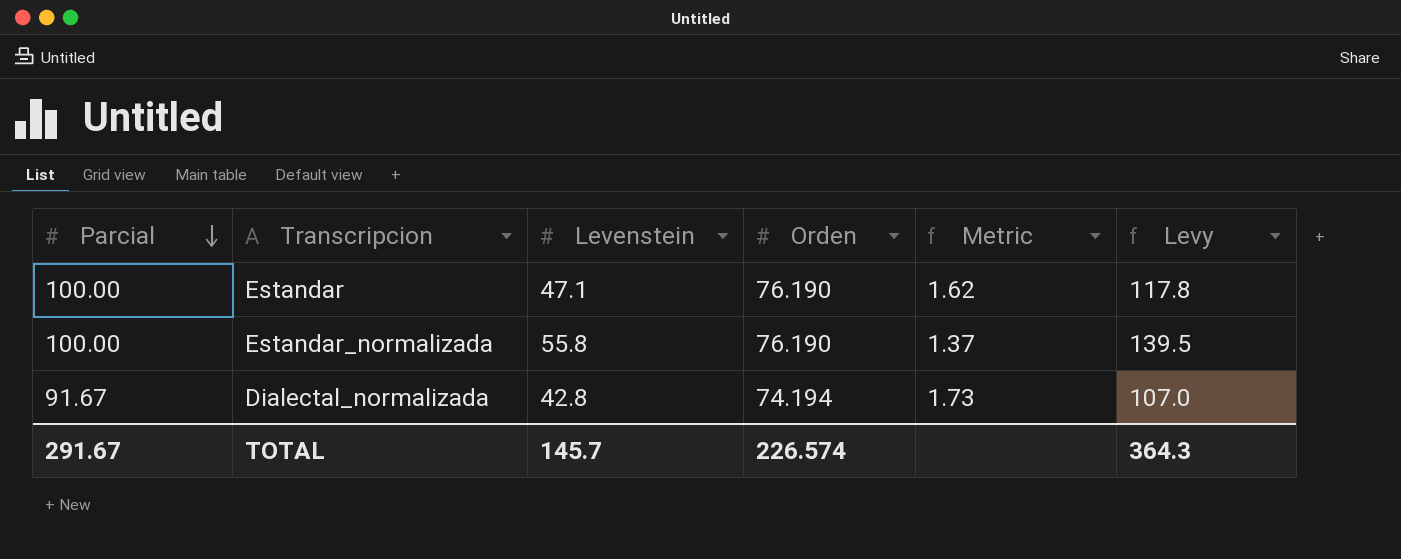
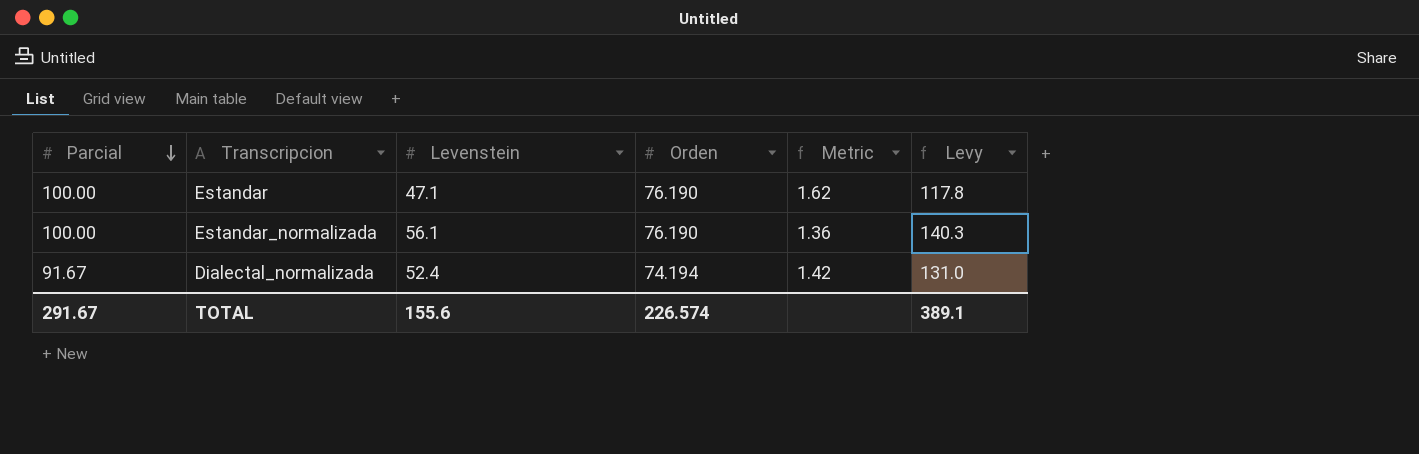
Estandar_normalizada | Levenstein: 55.8 -> 56.1
Estandar_normalizada | Metric: 1.37 -> 1.36
Estandar_normalizada | Levy: 139.5 -> 140.3
Dialectal_normalizada | Levenstein: 42.8 -> 52.4
Dialectal_normalizada | Metric: 1.73 -> 1.42
Dialectal_normalizada | Levy: 107.0 -> 131.0
TOTAL | Levenstein: 145.7 -> 155.6
TOTAL | Levy: 364.3 -> 389.1

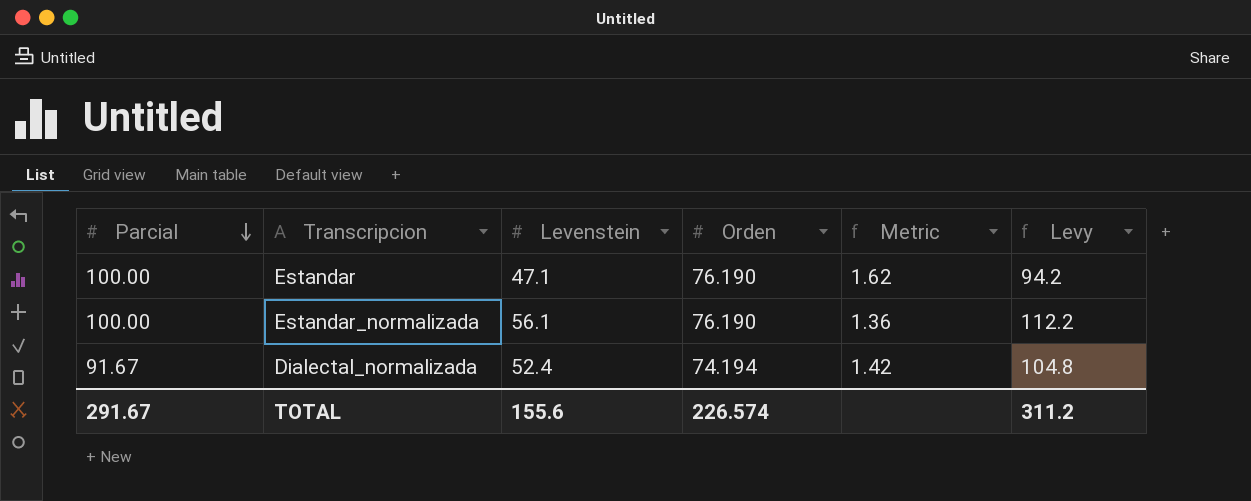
column Levy | formula: [Levenstein] * 2.5 -> [Levenstein] * 2
TOTAL | Levy: 389.1 -> 311.2

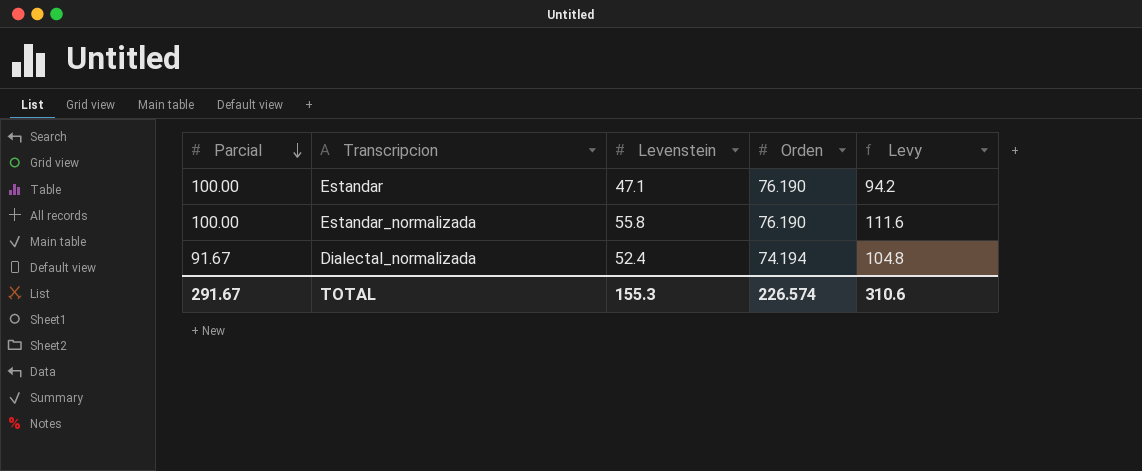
column Metric | formula: [Orden] / [Levenstein] -> none
Estandar_normalizada | Levenstein: 56.1 -> 55.8
Estandar_normalizada | Levy: 112.2 -> 111.6
TOTAL | Levenstein: 155.6 -> 155.3
TOTAL | Levy: 311.2 -> 310.6

